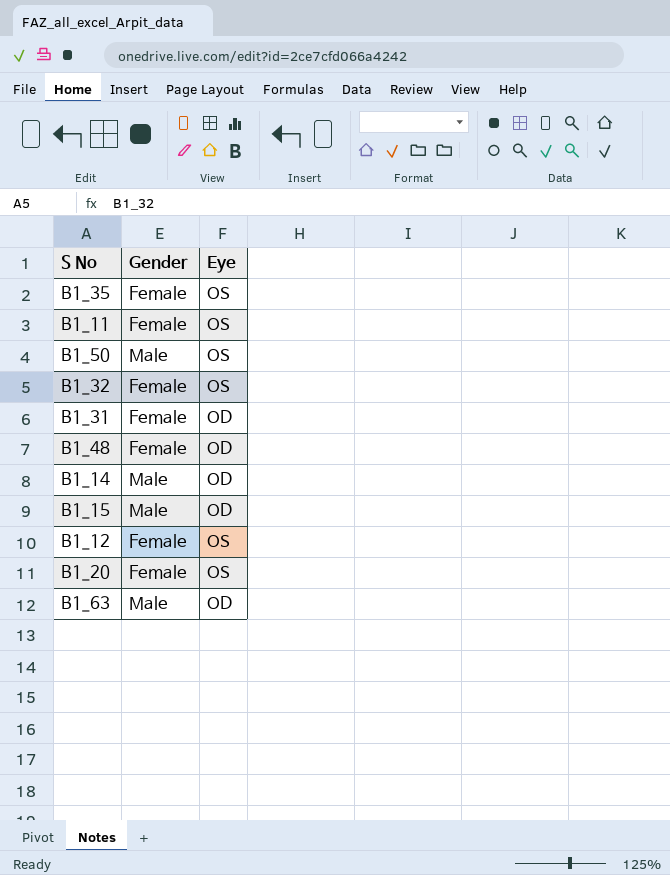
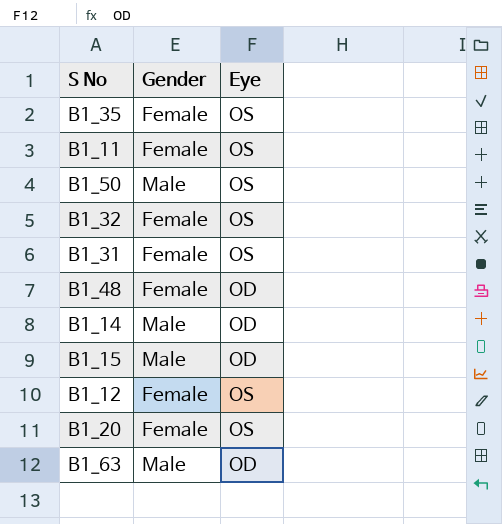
B1_31 | Eye: OD -> OS

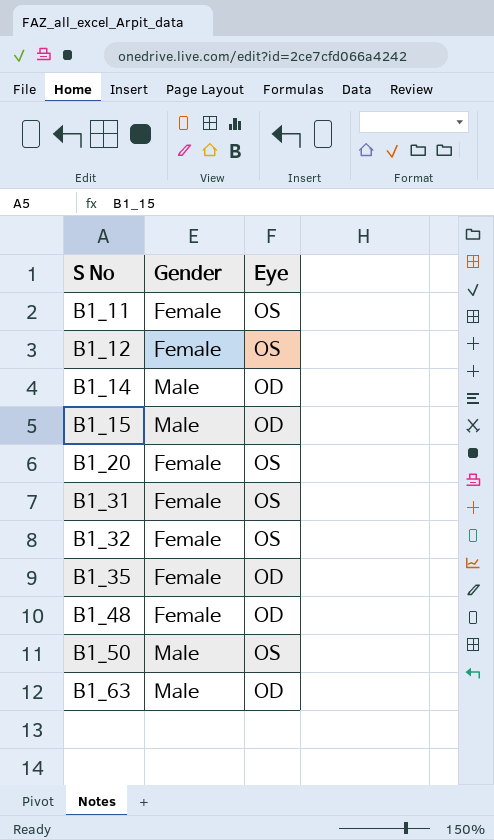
row order: none -> S No ascending
B1_35 | Eye: OS -> OD

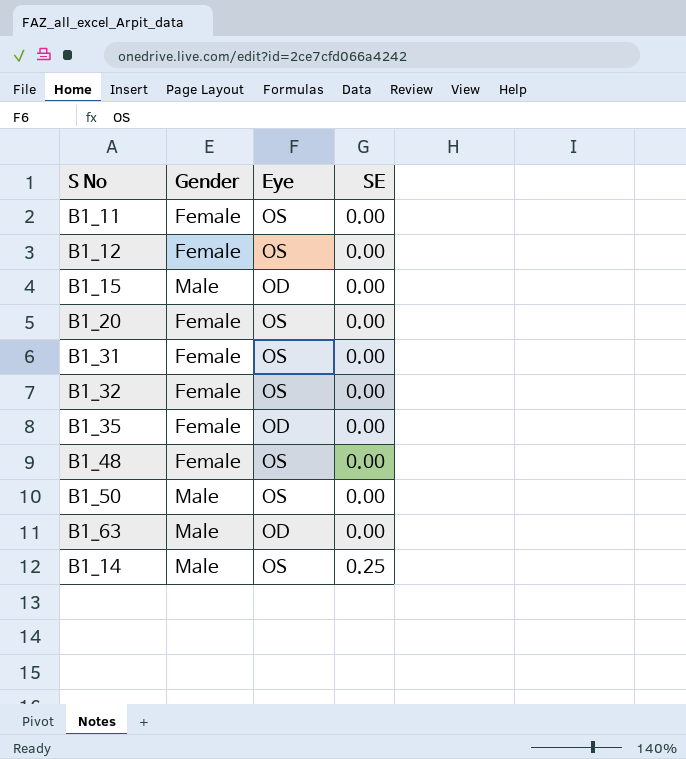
row order: S No ascending -> SE ascending
column SE | position: none -> 4
B1_48 | Eye: OD -> OS
B1_14 | Eye: OD -> OS

